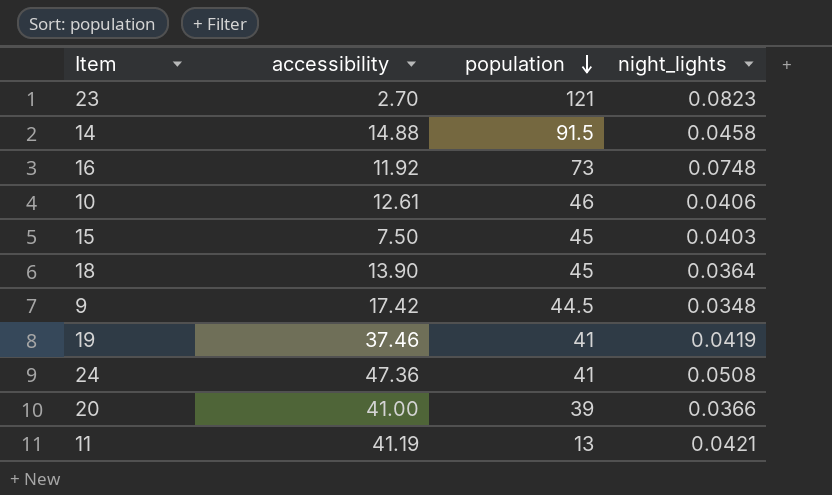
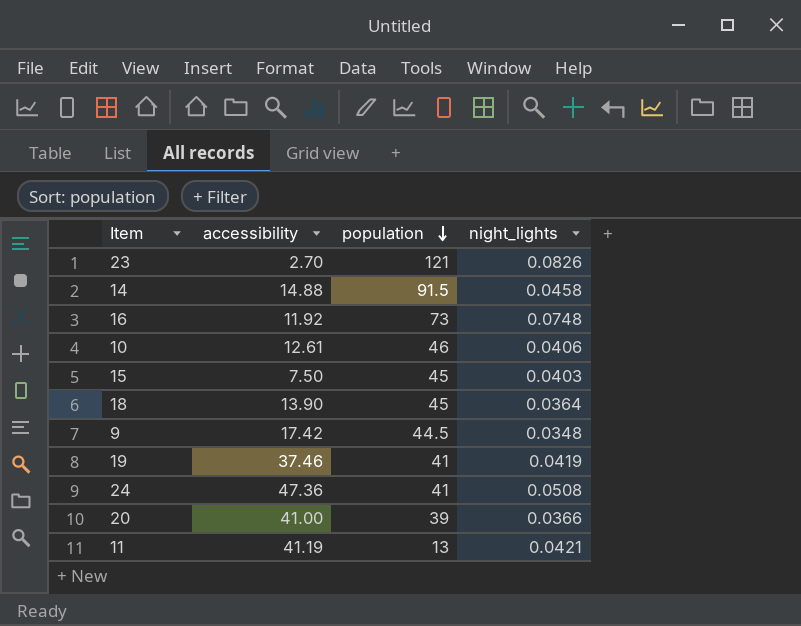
23 | night_lights: 0.0823 -> 0.0826

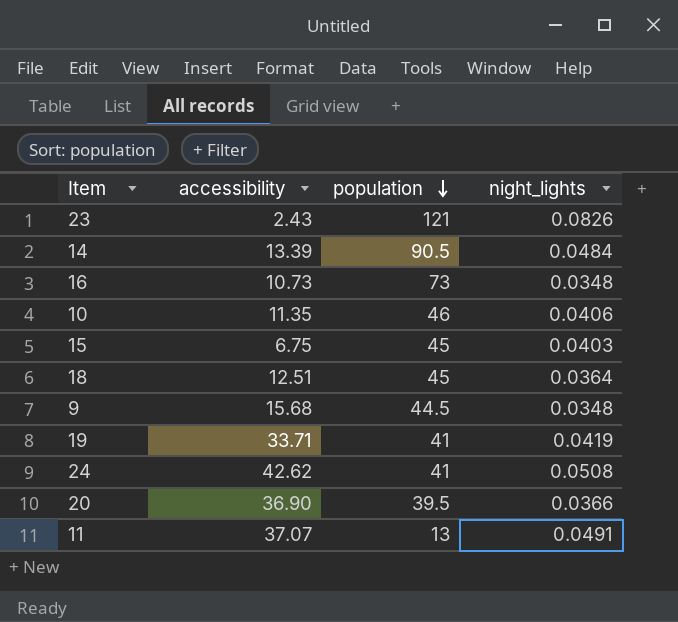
23 | accessibility: 2.70 -> 2.43
14 | accessibility: 14.88 -> 13.39
14 | population: 91.5 -> 90.5
14 | night_lights: 0.0458 -> 0.0484
16 | accessibility: 11.92 -> 10.73
16 | night_lights: 0.0748 -> 0.0348
10 | accessibility: 12.61 -> 11.35
15 | accessibility: 7.50 -> 6.75
18 | accessibility: 13.90 -> 12.51
9 | accessibility: 17.42 -> 15.68
19 | accessibility: 37.46 -> 33.71
24 | accessibility: 47.36 -> 42.62
20 | accessibility: 41.00 -> 36.90
20 | population: 39 -> 39.5
11 | accessibility: 41.19 -> 37.07
11 | night_lights: 0.0421 -> 0.0491

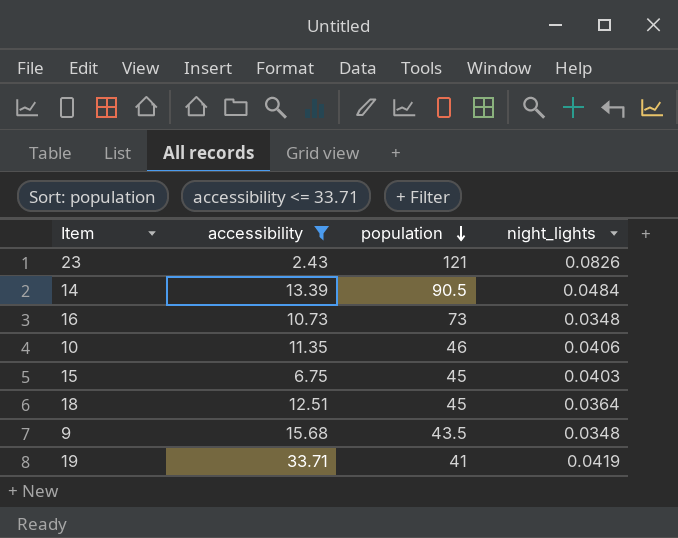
filter: none -> accessibility <= 33.71
9 | population: 44.5 -> 43.5

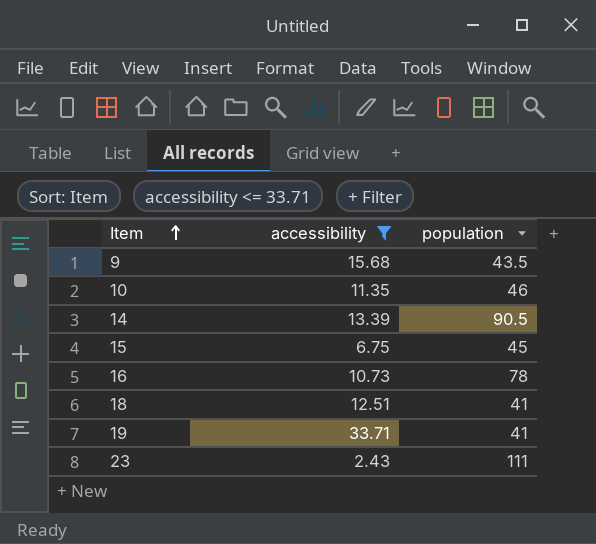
row order: population descending -> Item ascending
column night_lights | position: 4 -> none
16 | population: 73 -> 78
18 | population: 45 -> 41
23 | population: 121 -> 111

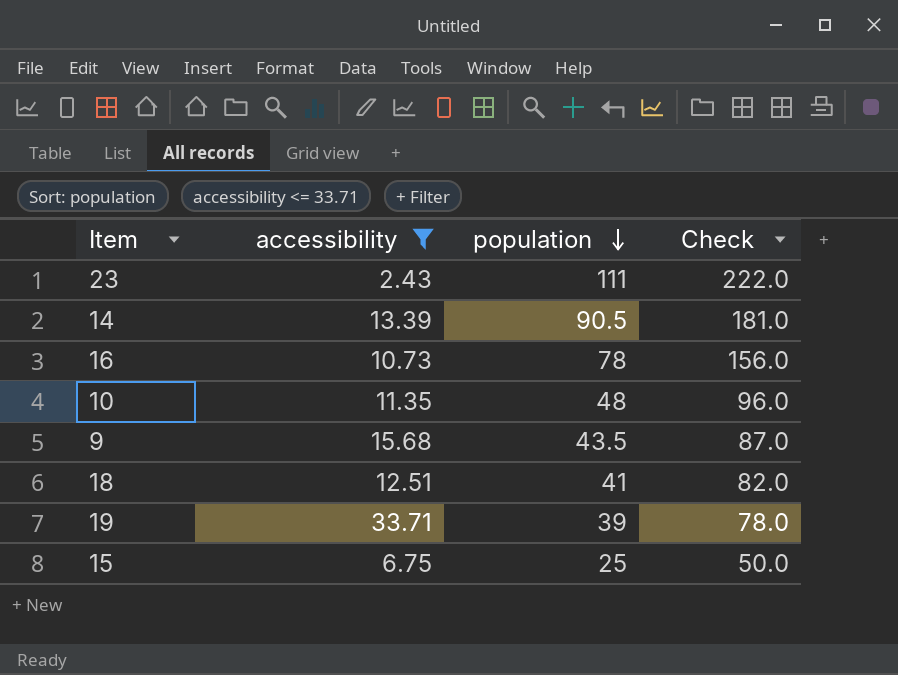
row order: Item ascending -> population descending
column Check | formula: none -> [population] * 2
10 | population: 46 -> 48
19 | population: 41 -> 39
15 | population: 45 -> 25

